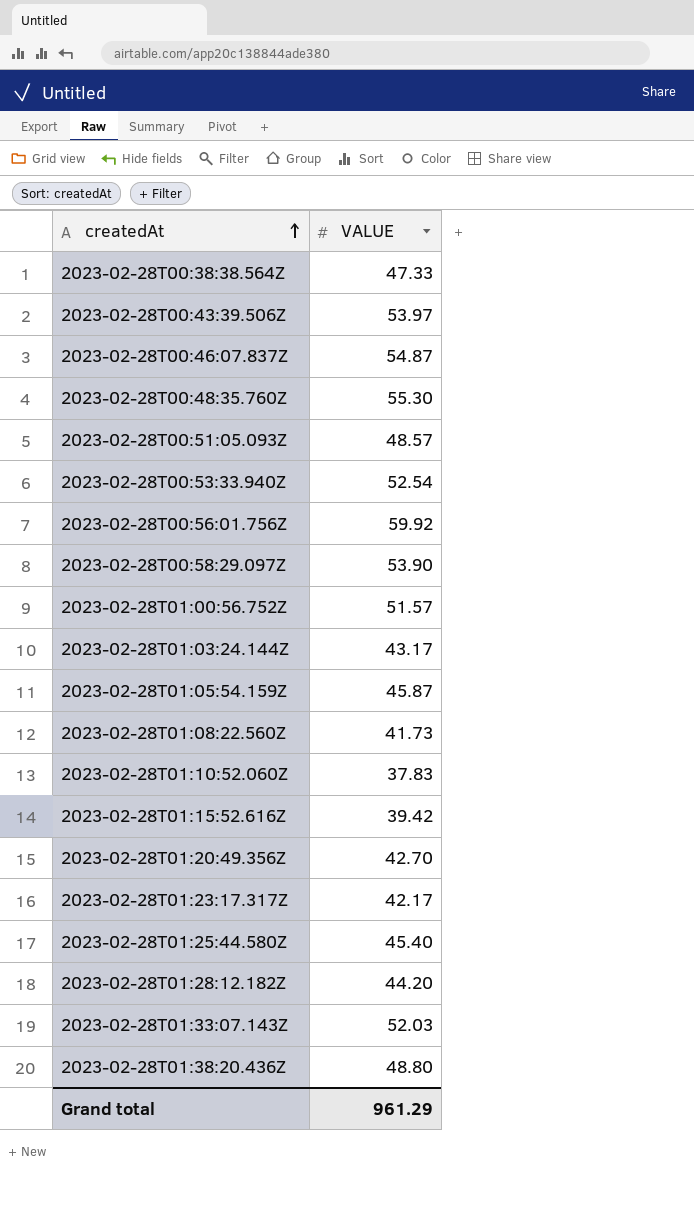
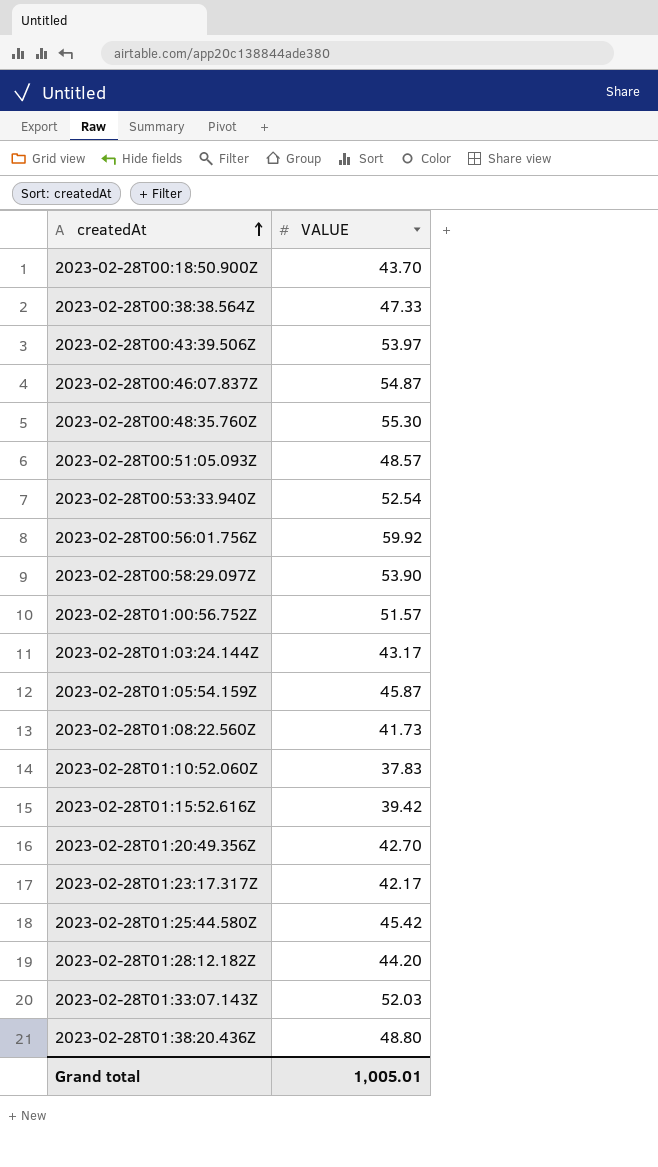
row 2023-02-28T00:18:50.900Z: none -> 43.70
2023-02-28T01:25:44.580Z | VALUE: 45.40 -> 45.42
Grand total | VALUE: 961.29 -> 1,005.01

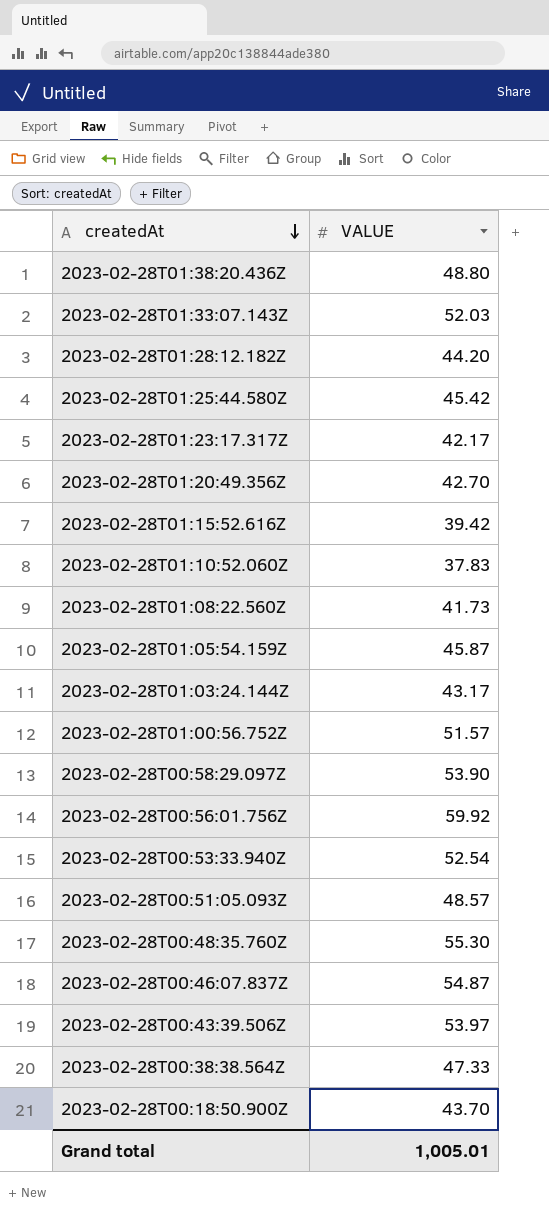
row order: createdAt ascending -> createdAt descending

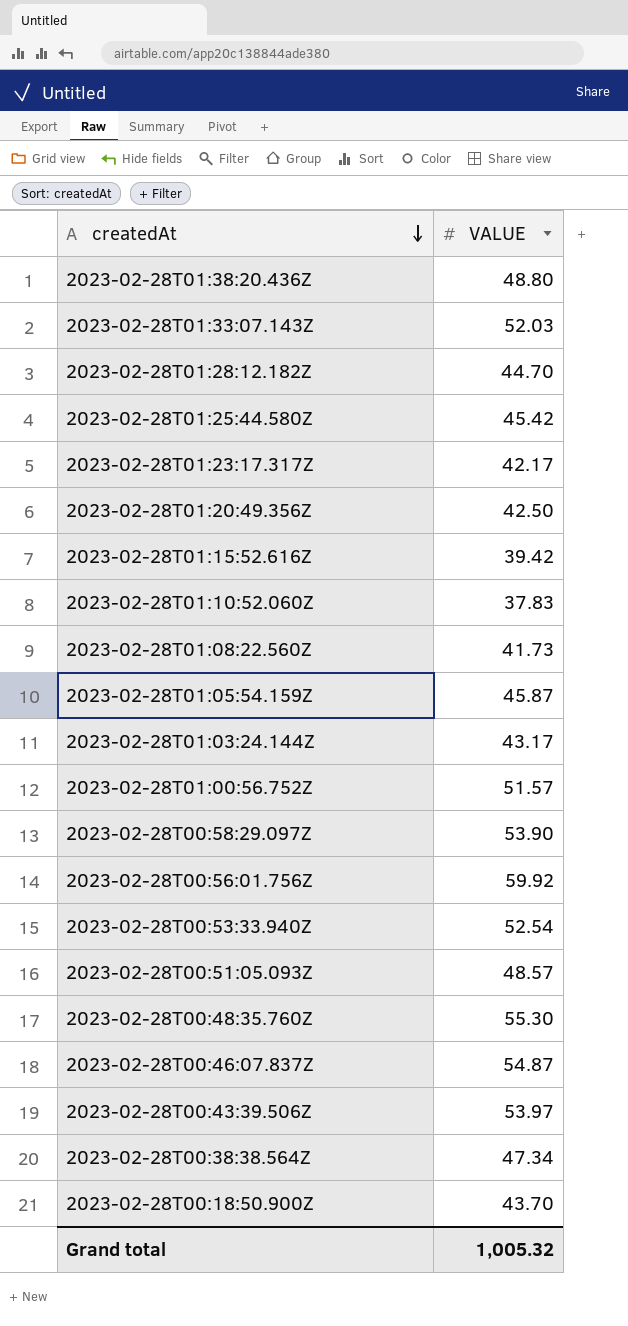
2023-02-28T01:28:12.182Z | VALUE: 44.20 -> 44.70
2023-02-28T01:20:49.356Z | VALUE: 42.70 -> 42.50
2023-02-28T00:38:38.564Z | VALUE: 47.33 -> 47.34
Grand total | VALUE: 1,005.01 -> 1,005.32

